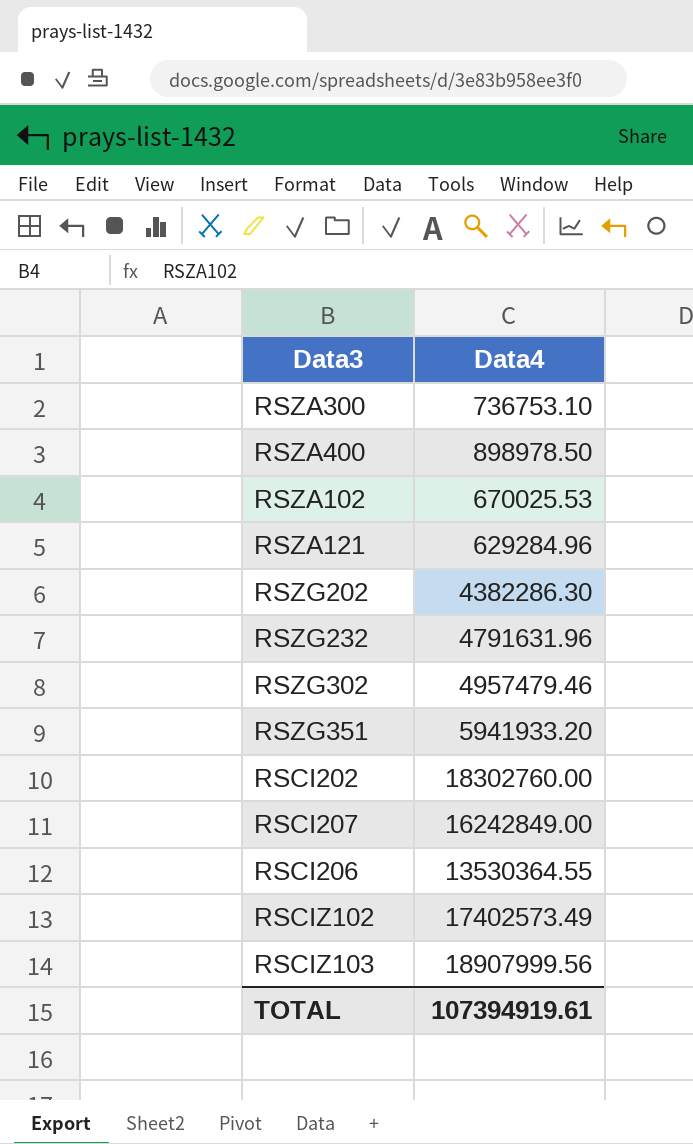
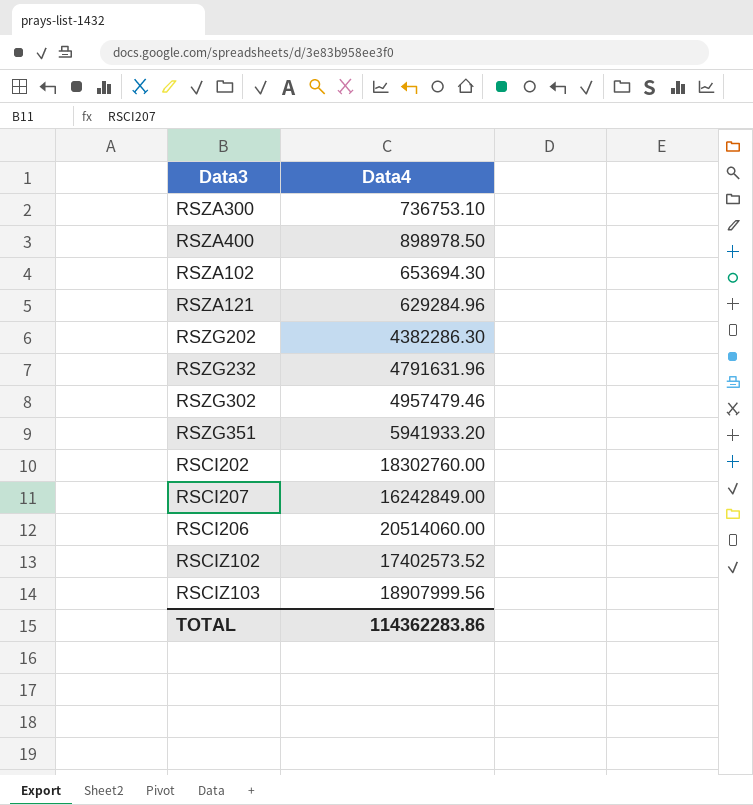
RSZA102 | Data4: 670025.53 -> 653694.30
RSCI206 | Data4: 13530364.55 -> 20514060.00
RSCIZ102 | Data4: 17402573.49 -> 17402573.52
TOTAL | Data4: 107394919.61 -> 114362283.86

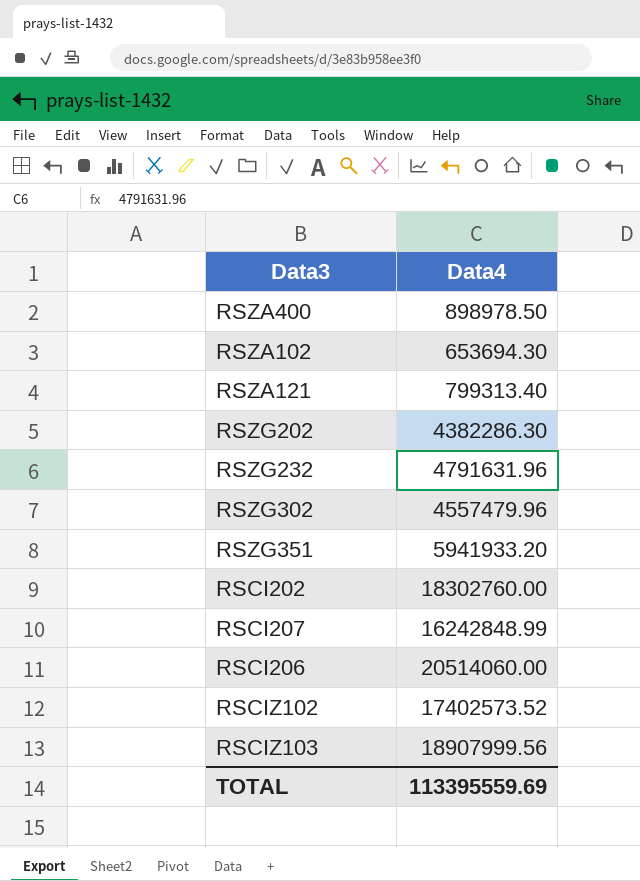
row RSZA300: 736753.10 -> none
RSZA121 | Data4: 629284.96 -> 799313.40
RSZG302 | Data4: 4957479.46 -> 4557479.96
RSCI207 | Data4: 16242849.00 -> 16242848.99
TOTAL | Data4: 114362283.86 -> 113395559.69

